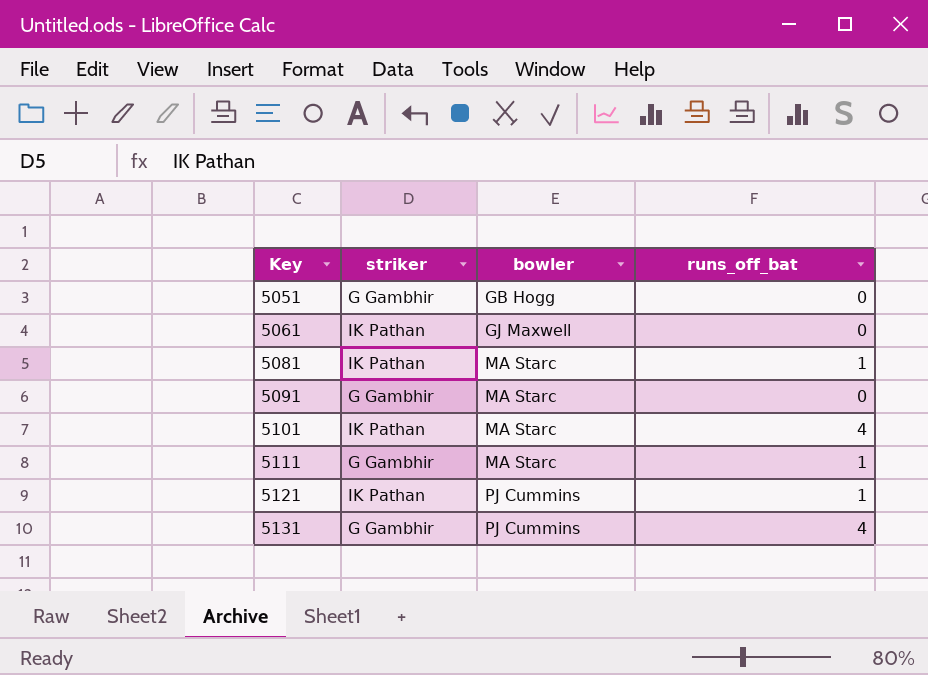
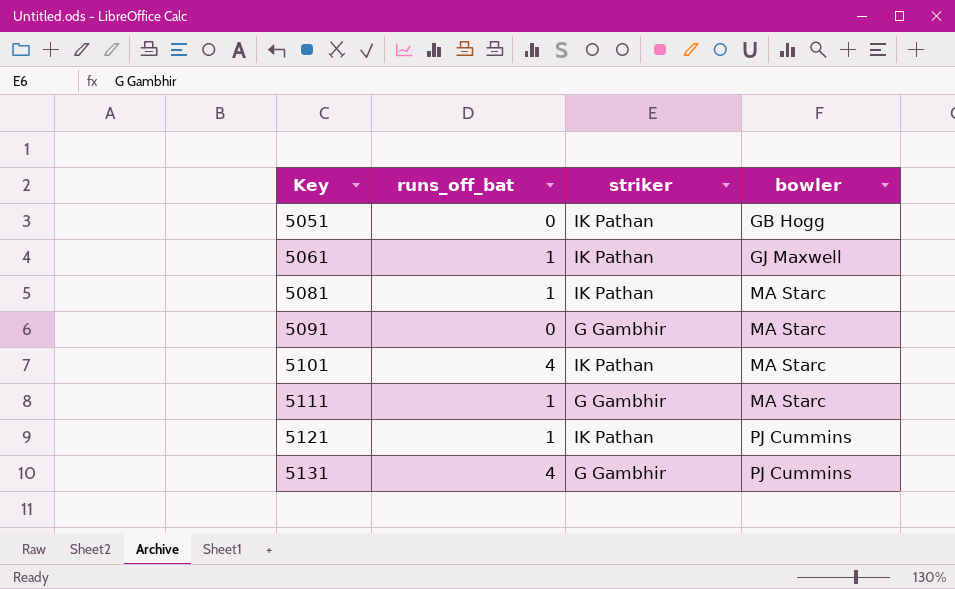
column runs_off_bat | position: 4 -> 2
5051 | striker: G Gambhir -> IK Pathan
5061 | runs_off_bat: 0 -> 1

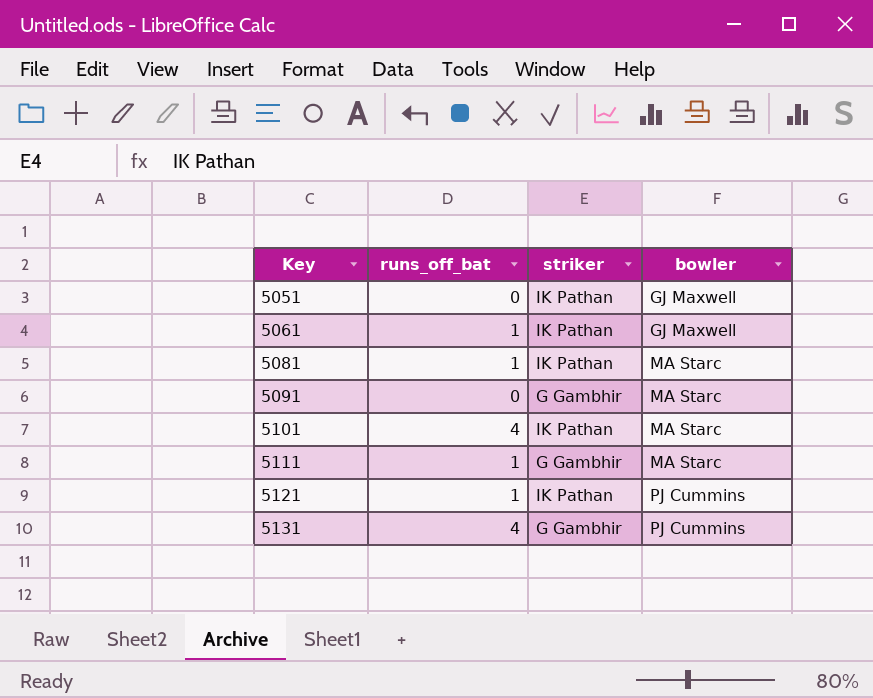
5051 | bowler: GB Hogg -> GJ Maxwell

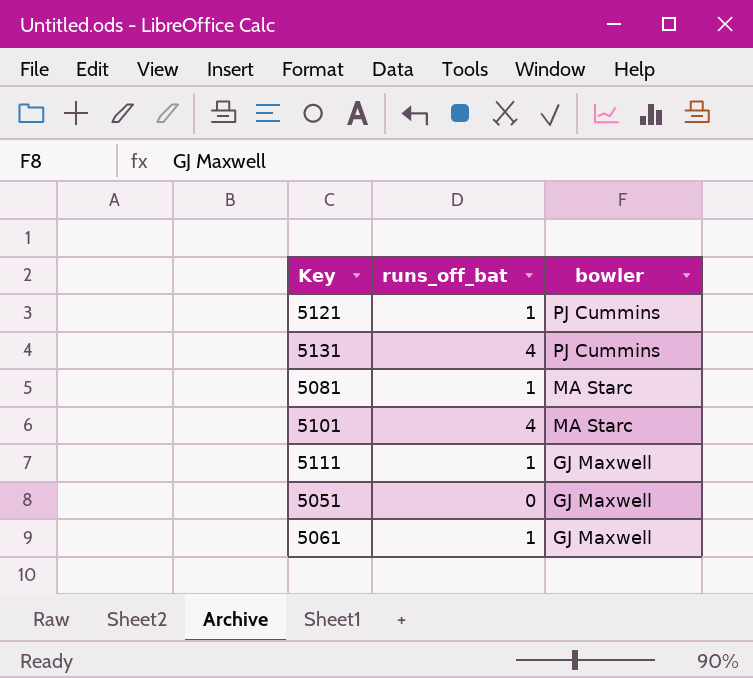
row order: Key ascending -> bowler descending
column striker | position: 3 -> none
row 5091: 0 | G Gambhir | MA Starc -> none
5111 | bowler: MA Starc -> GJ Maxwell

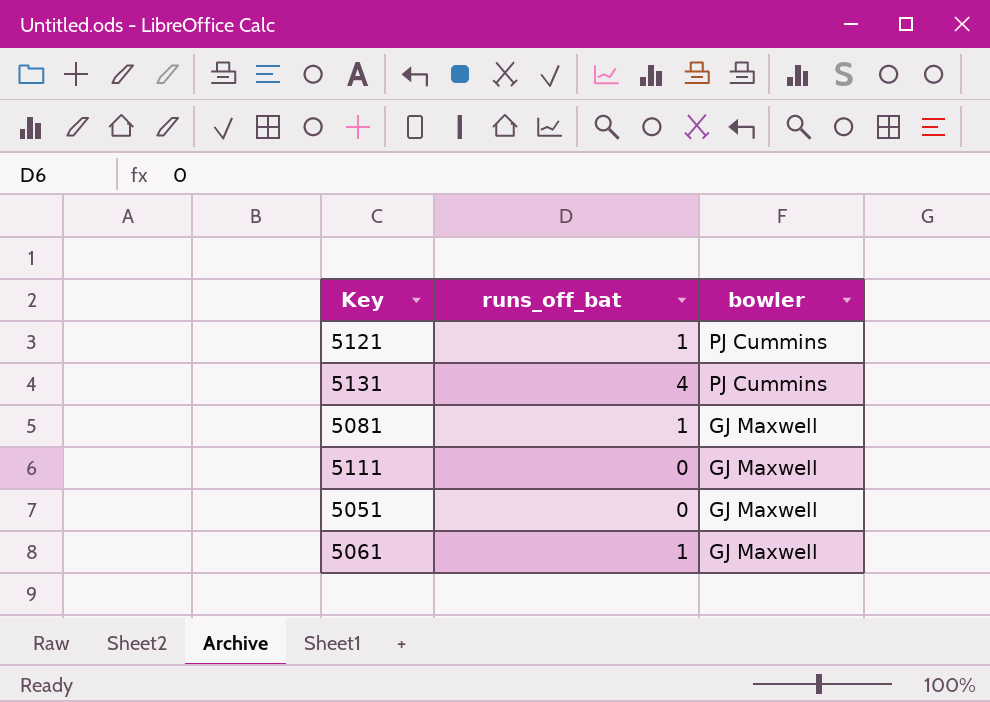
row 5101: 4 | MA Starc -> none
5081 | bowler: MA Starc -> GJ Maxwell
5111 | runs_off_bat: 1 -> 0

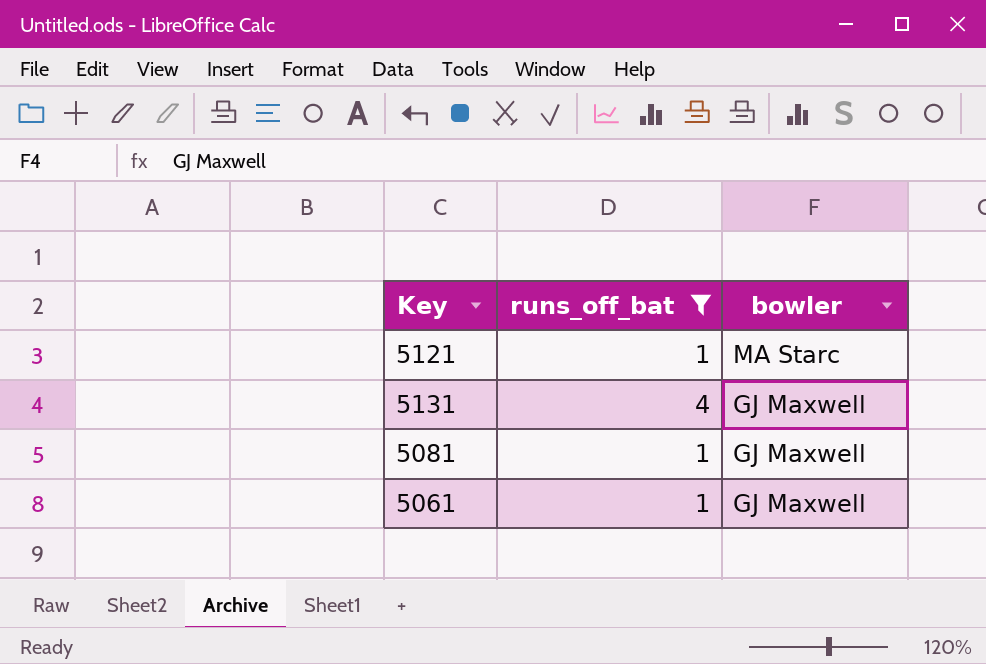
filter: none -> runs_off_bat != 0
5121 | bowler: PJ Cummins -> MA Starc
5131 | bowler: PJ Cummins -> GJ Maxwell

